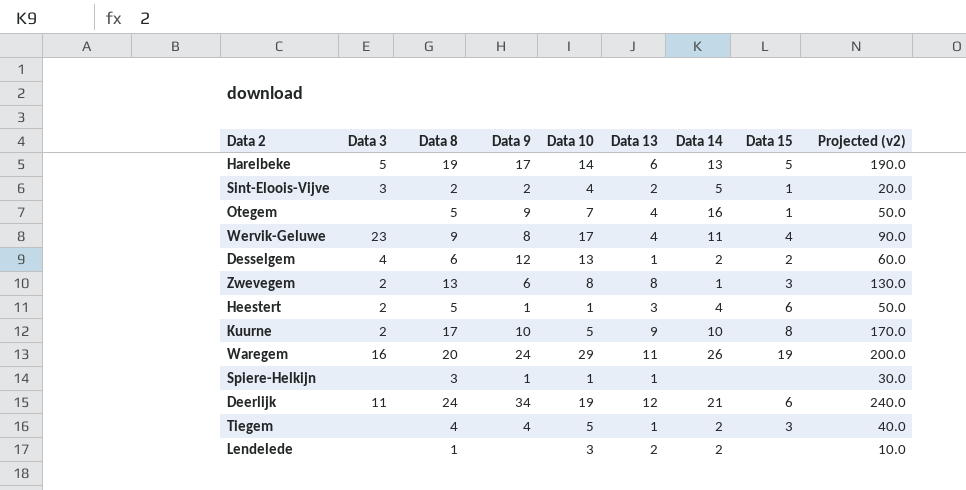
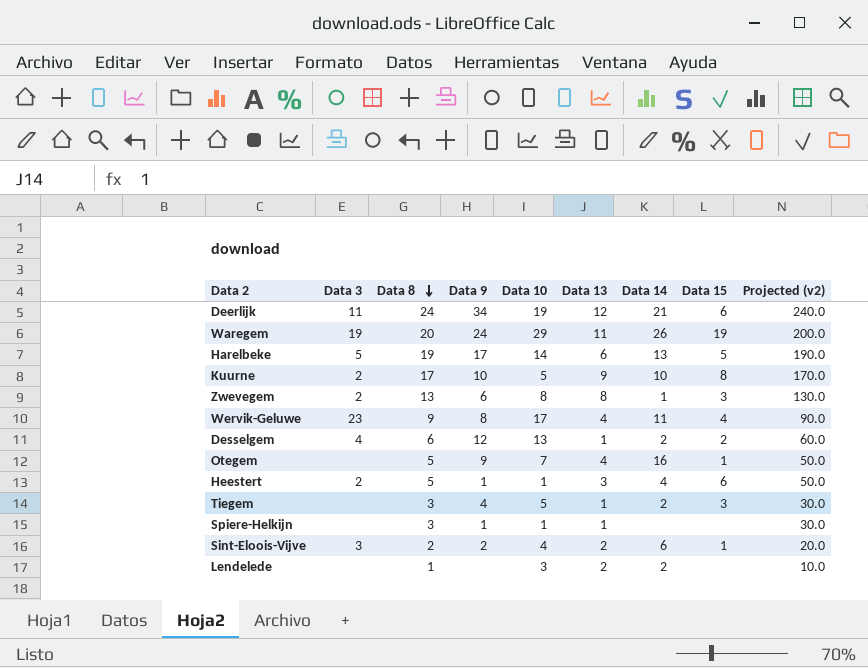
row order: none -> Data 8 descending
Waregem | Data 3: 16 -> 19
Tiegem | Data 8: 4 -> 3
Tiegem | Projected (v2): 40.0 -> 30.0
Sint-Eloois-Vijve | Data 14: 5 -> 6

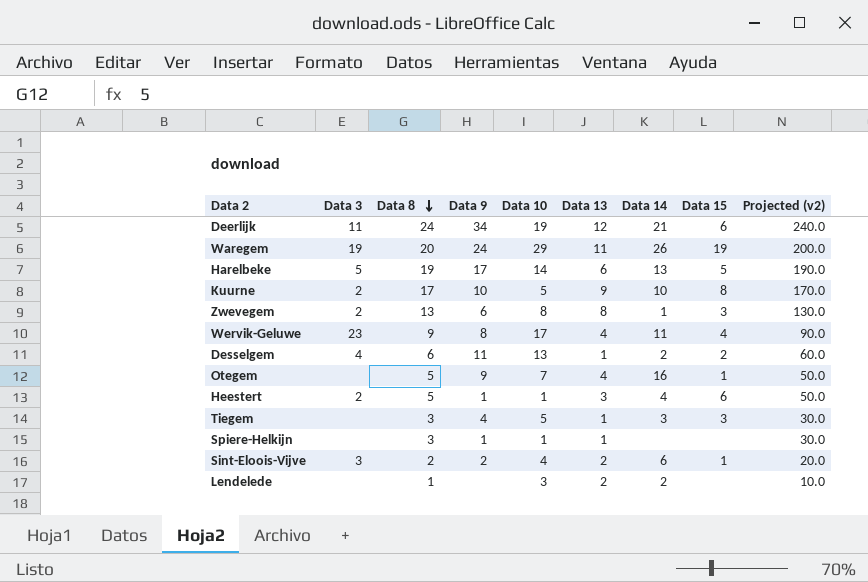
Desselgem | Data 9: 12 -> 11
Tiegem | Data 14: 2 -> 3

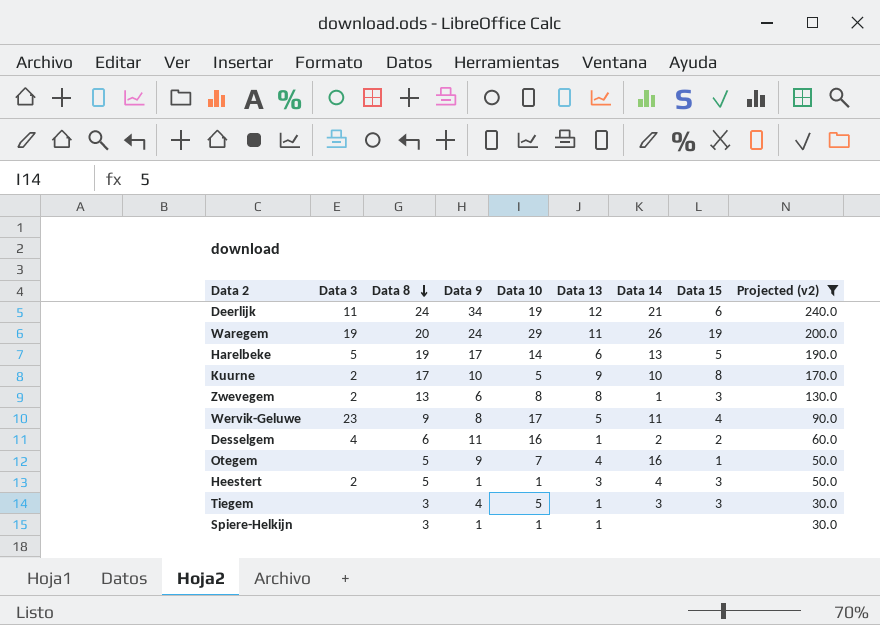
filter: none -> Projected (v2) >= 30.0
Wervik-Geluwe | Data 13: 4 -> 5
Desselgem | Data 10: 13 -> 16
Heestert | Data 15: 6 -> 3

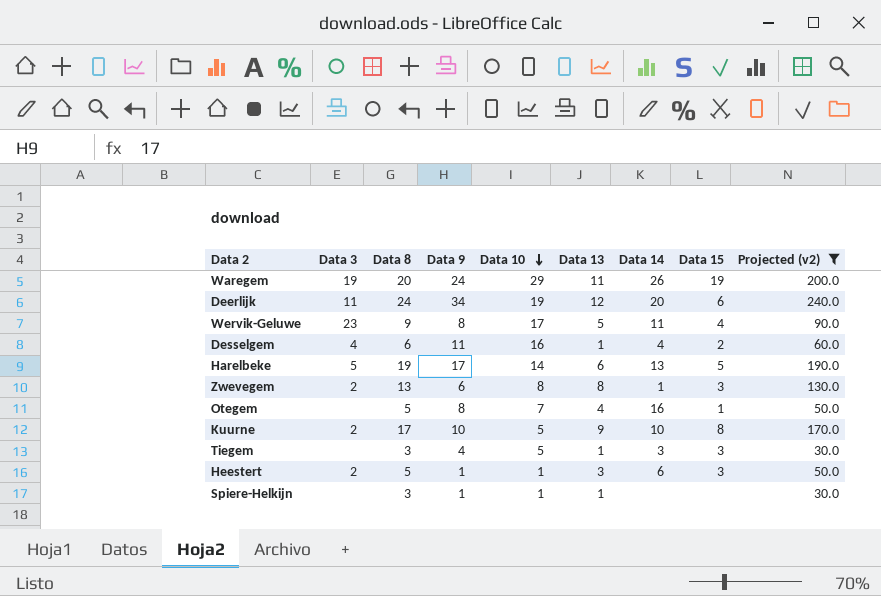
row order: Data 8 descending -> Data 10 descending
Deerlijk | Data 14: 21 -> 20
Desselgem | Data 14: 2 -> 4
Otegem | Data 9: 9 -> 8
Heestert | Data 14: 4 -> 6

